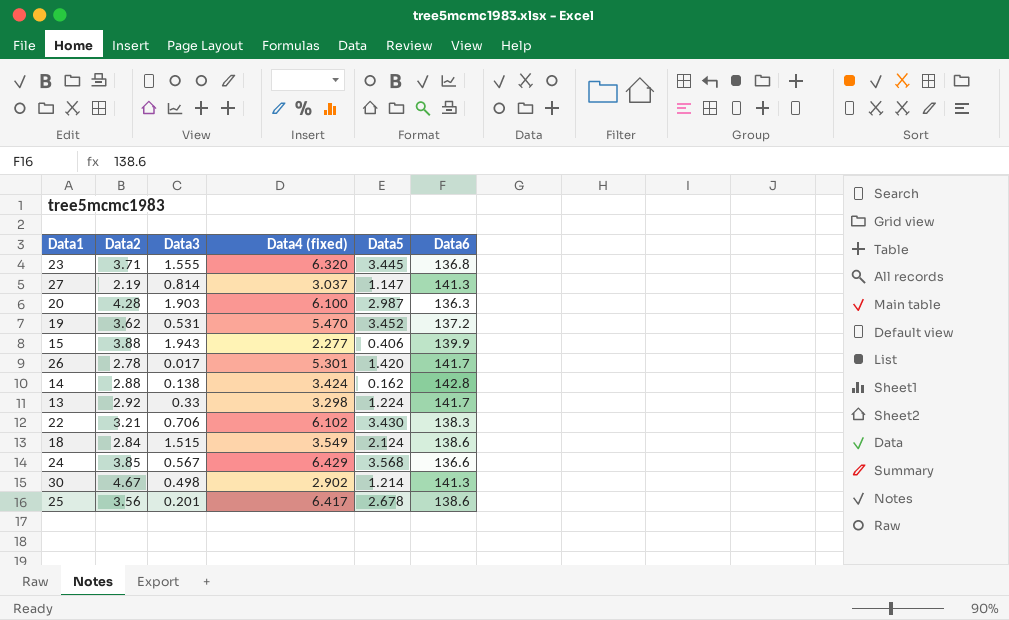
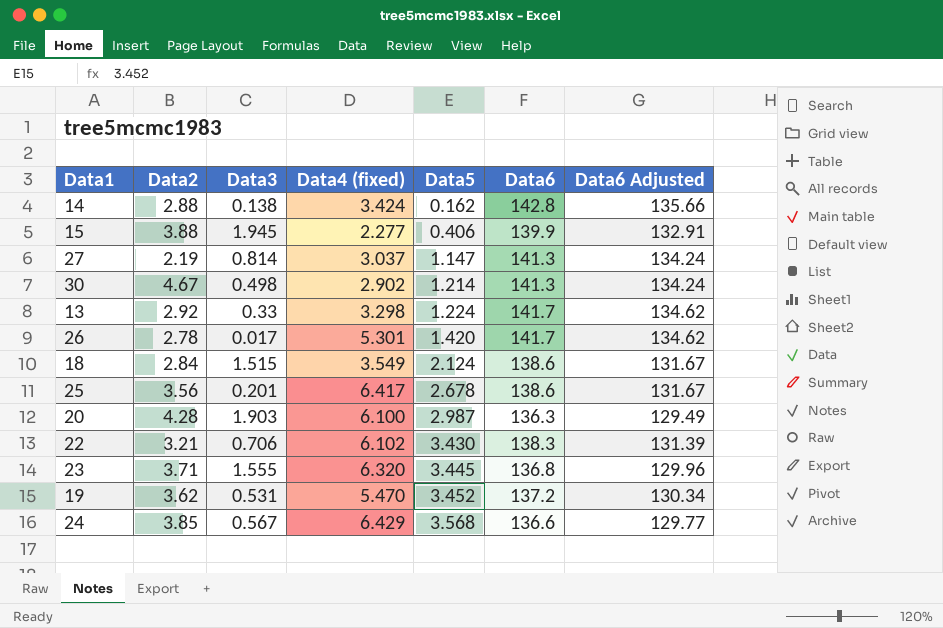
row order: none -> Data5 ascending
column Data6 Adjusted | formula: none -> [Data6] * 0.95
15 | Data3: 1.943 -> 1.945

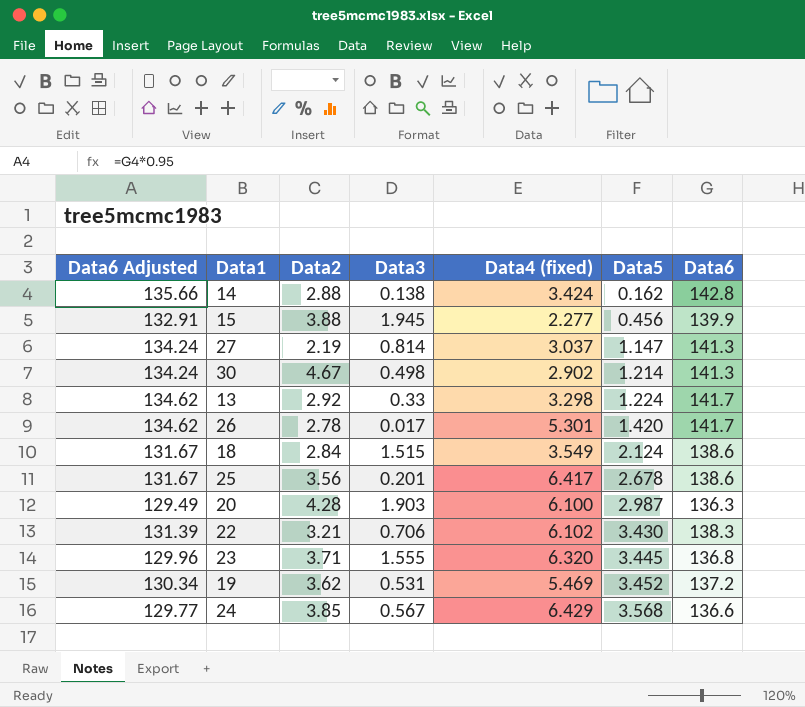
column Data6 Adjusted | position: 7 -> 1
15 | Data5: 0.406 -> 0.456
19 | Data4 (fixed): 5.470 -> 5.469

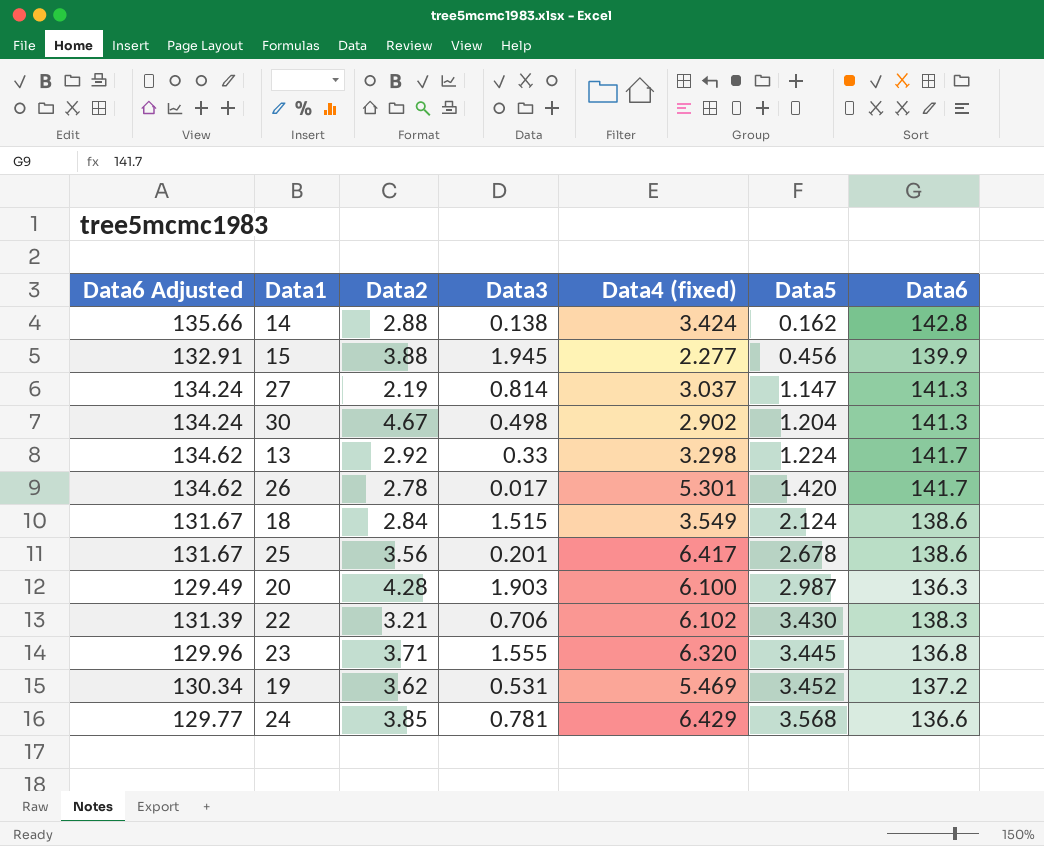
30 | Data5: 1.214 -> 1.204
24 | Data3: 0.567 -> 0.781

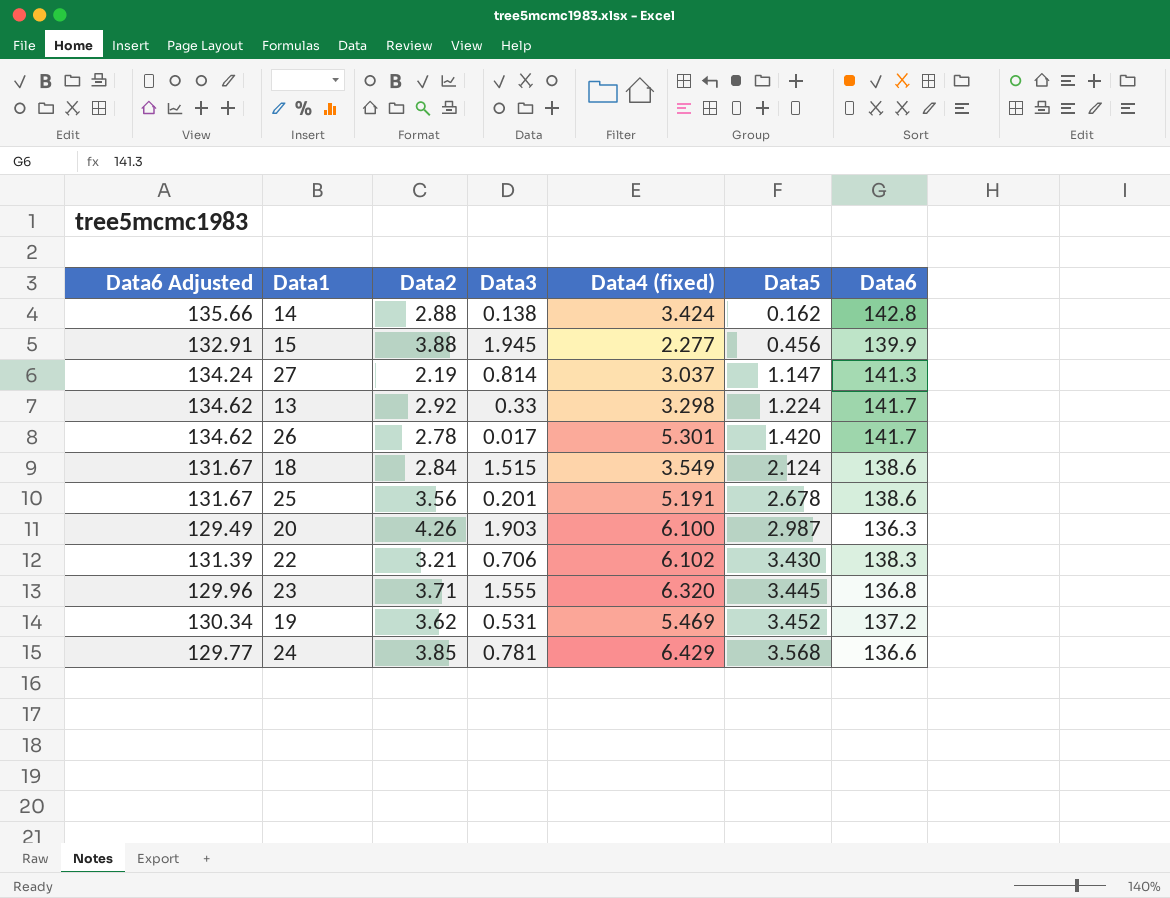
row 30: 134.24 | 4.67 | 0.498 | 2.902 | 1.204 | 141.3 -> none
25 | Data4 (fixed): 6.417 -> 5.191
20 | Data2: 4.28 -> 4.26

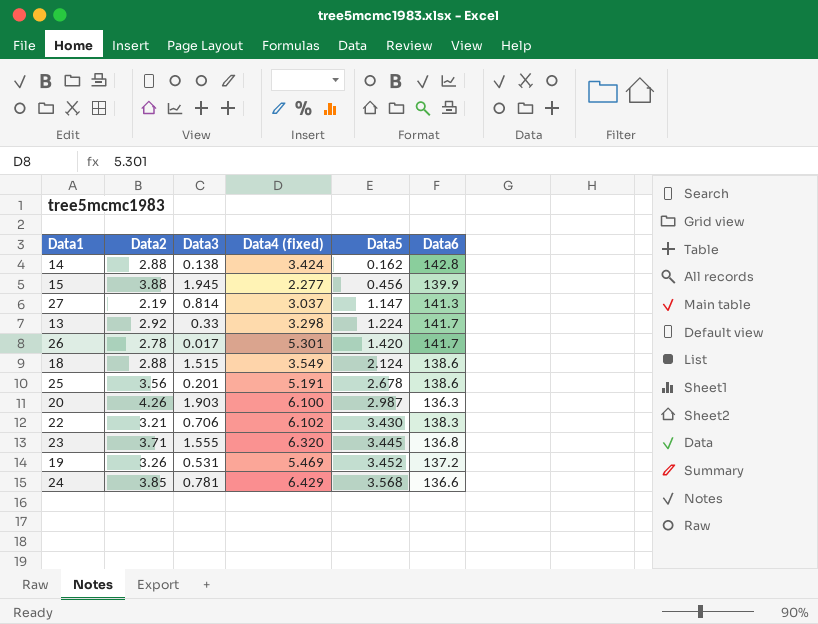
column Data6 Adjusted | formula: [Data6] * 0.95 -> none
18 | Data2: 2.84 -> 2.88
19 | Data2: 3.62 -> 3.26

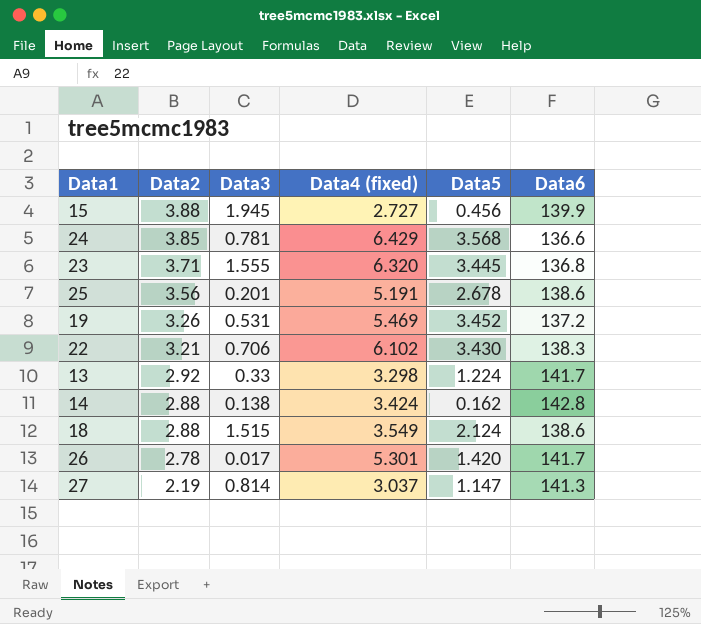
row order: Data5 ascending -> Data2 descending
row 20: 4.26 | 1.903 | 6.100 | 2.987 | 136.3 -> none
15 | Data4 (fixed): 2.277 -> 2.727

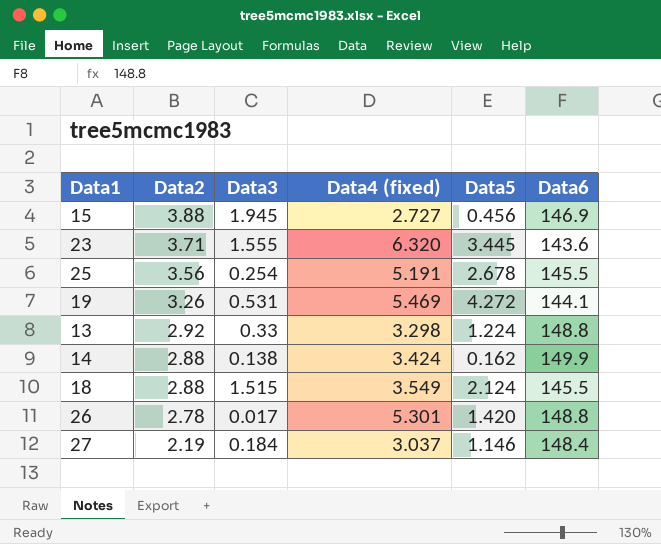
row 24: 3.85 | 0.781 | 6.429 | 3.568 | 136.6 -> none
row 22: 3.21 | 0.706 | 6.102 | 3.430 | 138.3 -> none
15 | Data6: 139.9 -> 146.9
23 | Data6: 136.8 -> 143.6
25 | Data3: 0.201 -> 0.254
25 | Data6: 138.6 -> 145.5
19 | Data5: 3.452 -> 4.272
19 | Data6: 137.2 -> 144.1
13 | Data6: 141.7 -> 148.8
14 | Data6: 142.8 -> 149.9
18 | Data6: 138.6 -> 145.5
26 | Data6: 141.7 -> 148.8
27 | Data3: 0.814 -> 0.184
27 | Data5: 1.147 -> 1.146
27 | Data6: 141.3 -> 148.4

